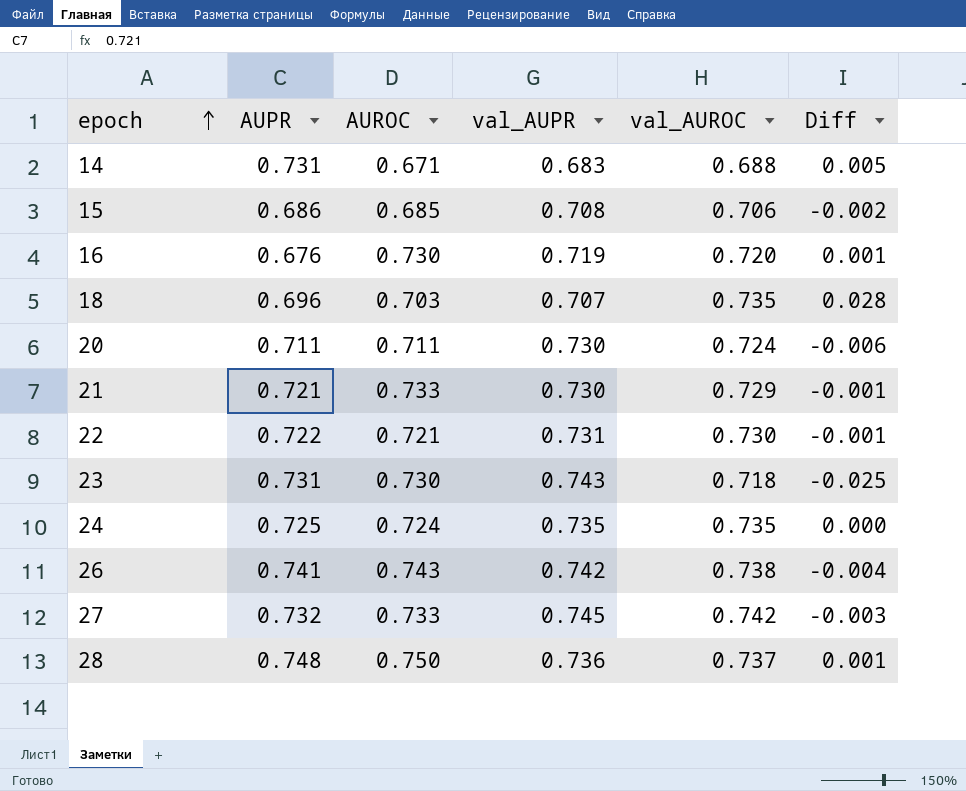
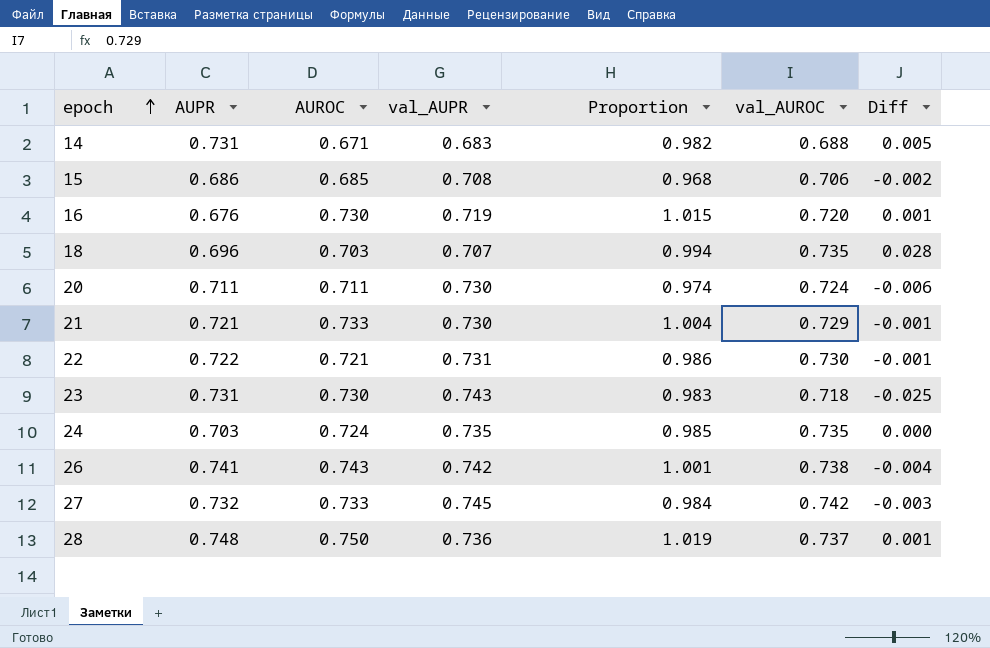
column Proportion | formula: none -> [AUROC] / [val_AUPR]
24 | AUPR: 0.725 -> 0.703

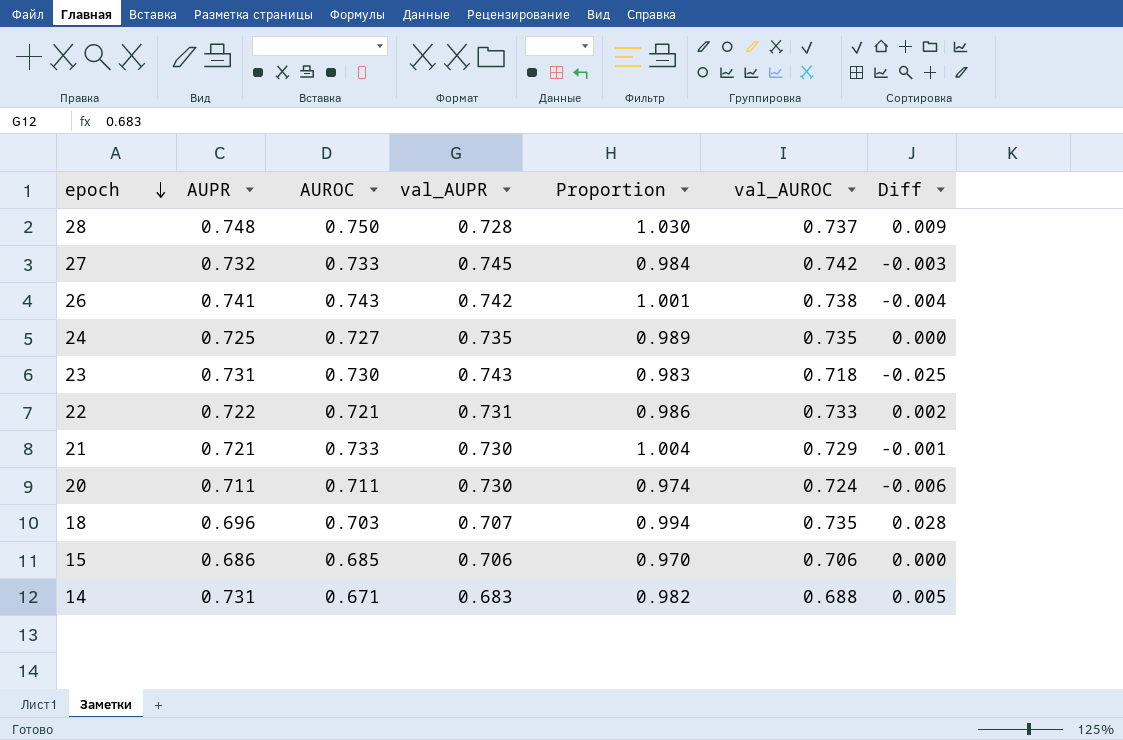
row order: epoch ascending -> epoch descending
row 16: 0.676 | 0.730 | 0.719 | 1.015 | 0.720 | 0.001 -> none
28 | val_AUPR: 0.736 -> 0.728
28 | Proportion: 1.019 -> 1.030
28 | Diff: 0.001 -> 0.009
24 | AUPR: 0.703 -> 0.725
24 | AUROC: 0.724 -> 0.727
24 | Proportion: 0.985 -> 0.989
22 | val_AUROC: 0.730 -> 0.733
22 | Diff: -0.001 -> 0.002
15 | val_AUPR: 0.708 -> 0.706
15 | Proportion: 0.968 -> 0.970
15 | Diff: -0.002 -> 0.000

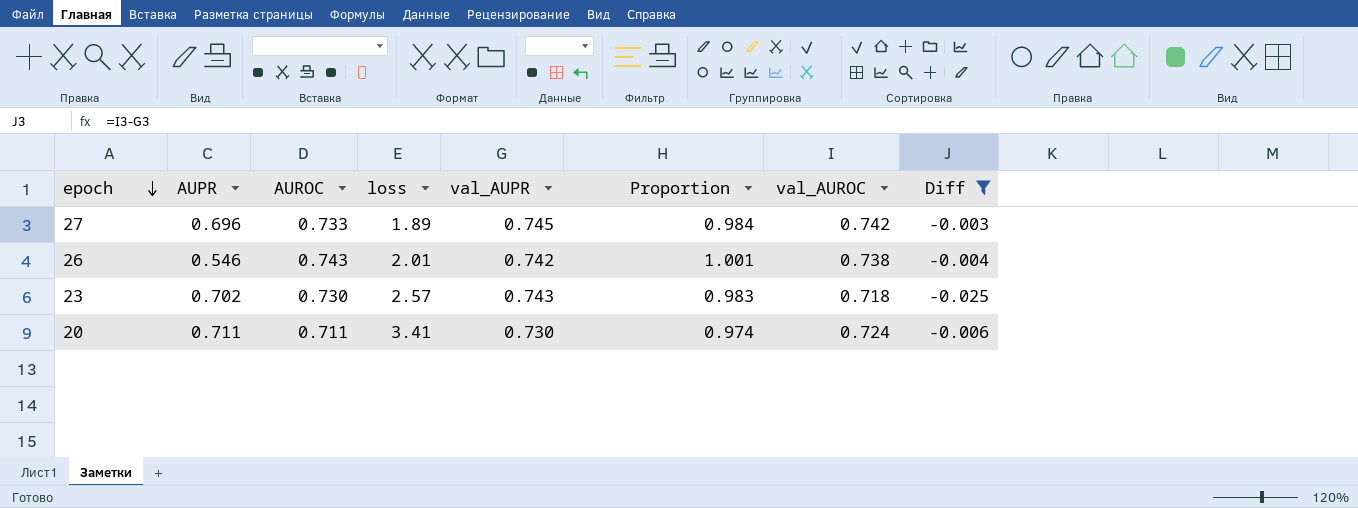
filter: none -> Diff <= -0.003
column loss | position: none -> 4
27 | AUPR: 0.732 -> 0.696
26 | AUPR: 0.741 -> 0.546
23 | AUPR: 0.731 -> 0.702

